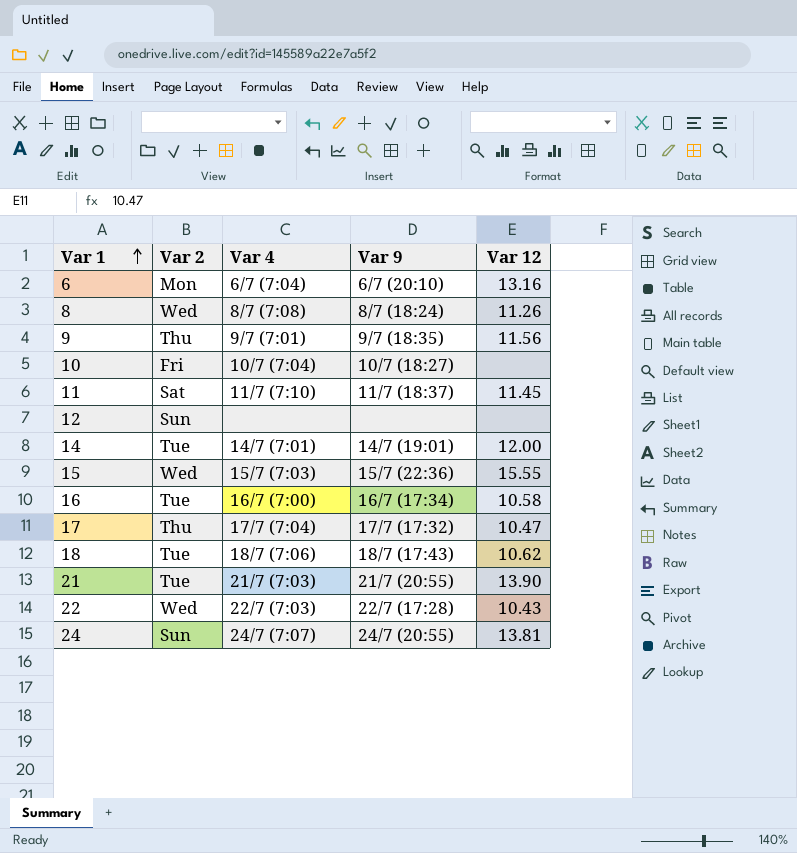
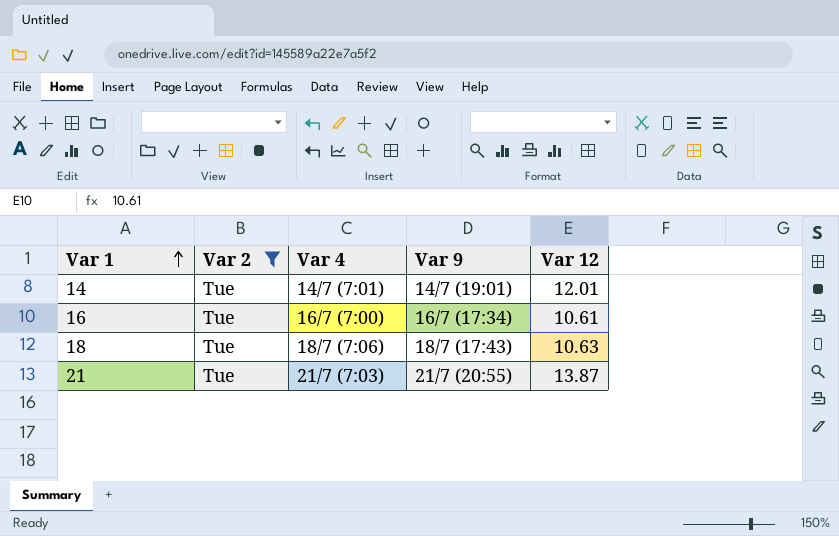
filter: none -> Var 2 = Tue
14 | Var 12: 12.00 -> 12.01
16 | Var 12: 10.58 -> 10.61
18 | Var 12: 10.62 -> 10.63
21 | Var 12: 13.90 -> 13.87

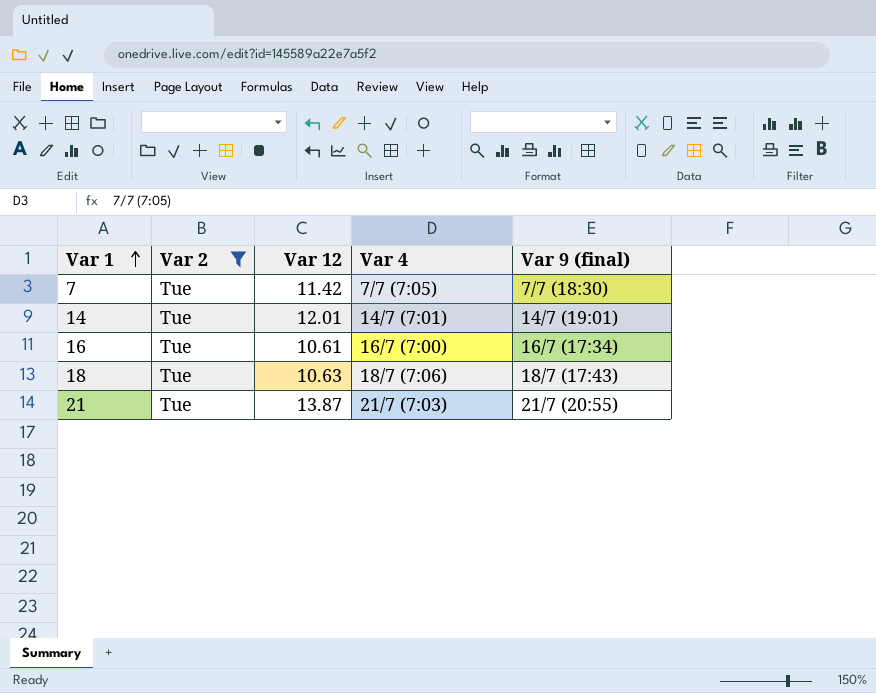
column Var 12 | position: 5 -> 3
column name: Var 9 -> Var 9 (final)
row 7: none -> Tue | 11.42 | 7/7 (7:05) | 7/7 (18:30)

